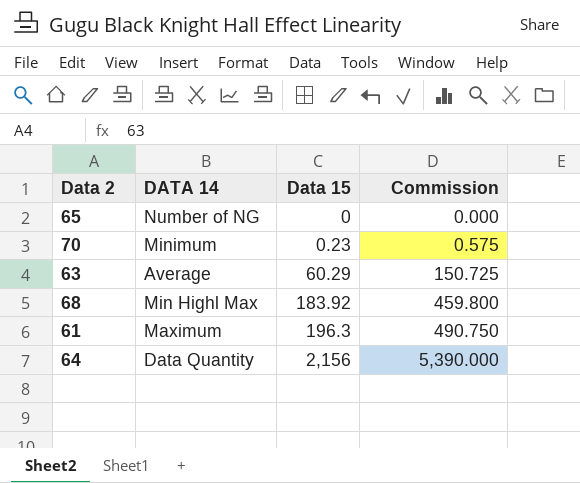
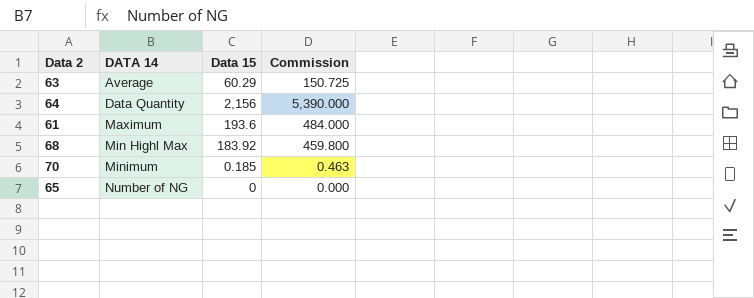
row order: Data 15 ascending -> DATA 14 ascending
61 | Data 15: 196.3 -> 193.6
61 | Commission: 490.750 -> 484.000
70 | Data 15: 0.23 -> 0.185
70 | Commission: 0.575 -> 0.463

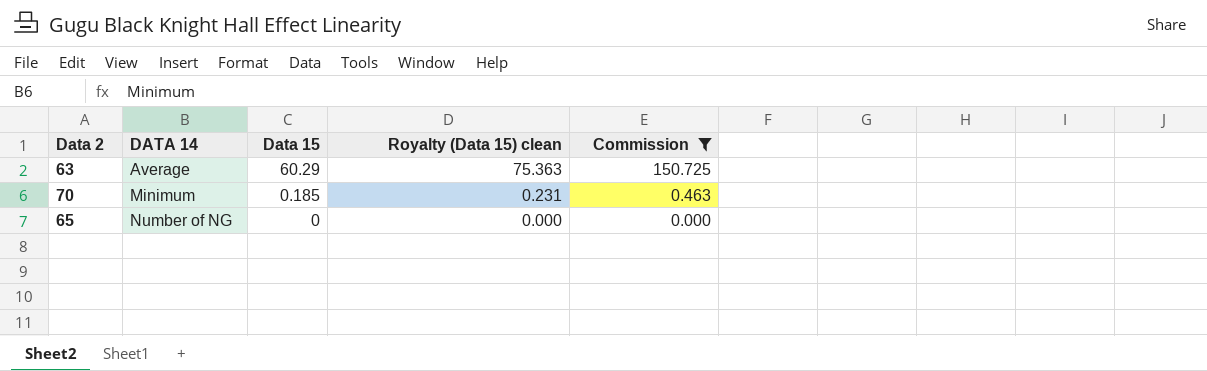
filter: none -> Commission <= 150.725
column Royalty (Data 15) clean | formula: none -> [Data 15] * 1.25

